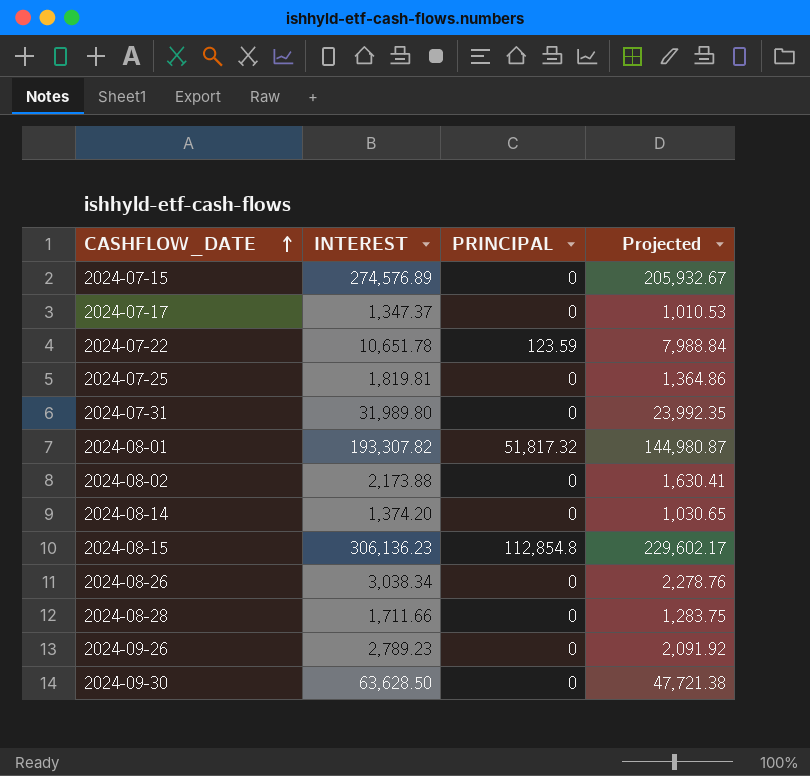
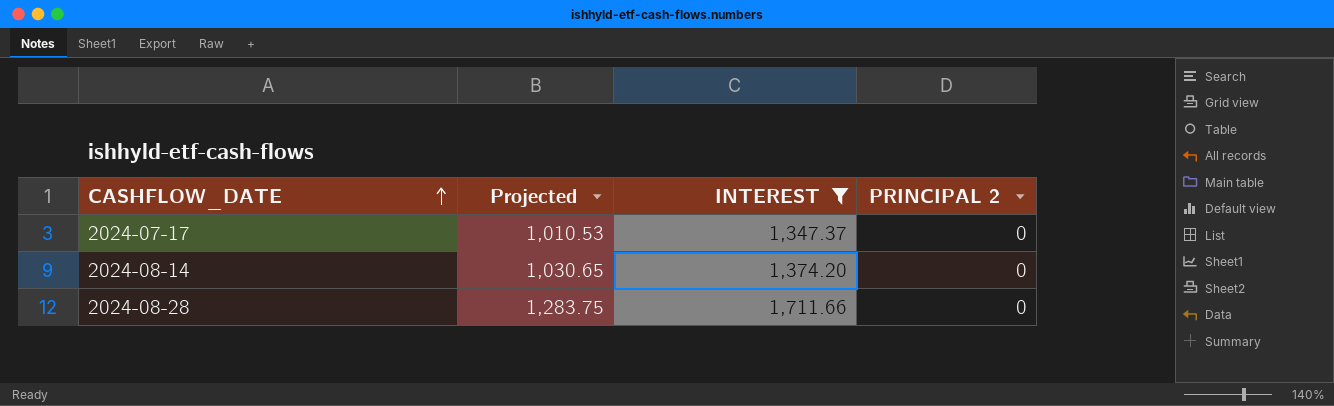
filter: none -> INTEREST <= 1,711.66
column Projected | position: 4 -> 2
column name: PRINCIPAL -> PRINCIPAL 2

